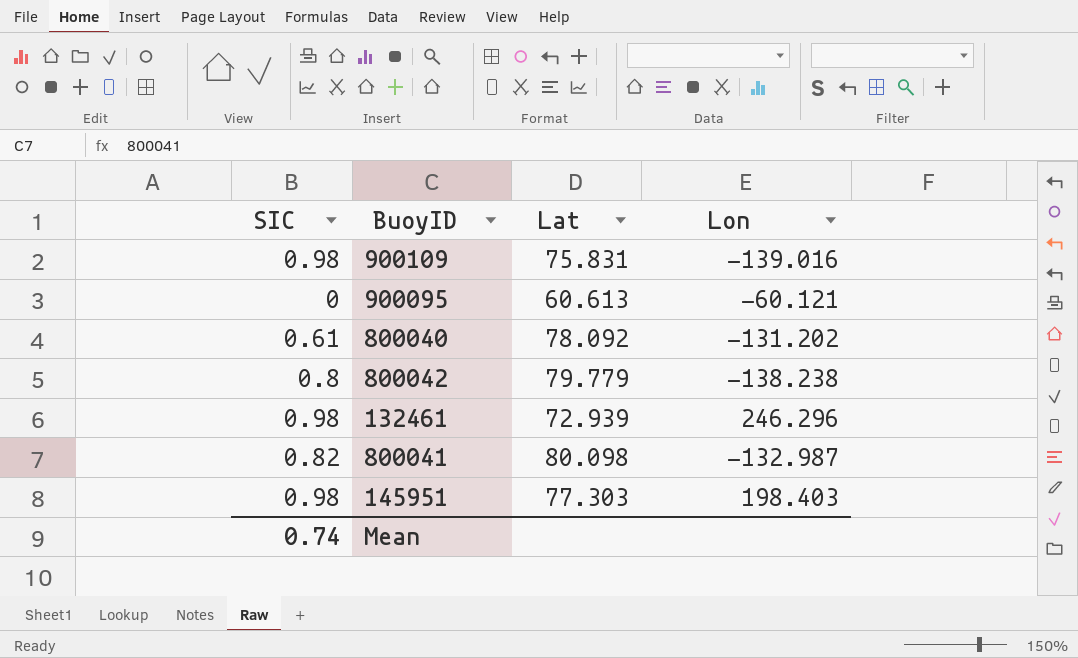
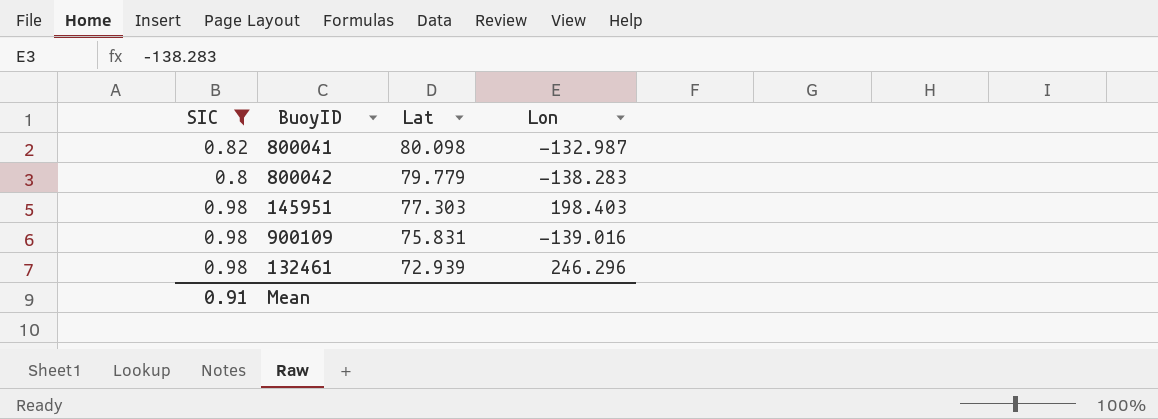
filter: none -> SIC >= 0.8
row order: none -> Lat descending
800042 | Lon: -138.238 -> -138.283
Mean | SIC: 0.74 -> 0.91

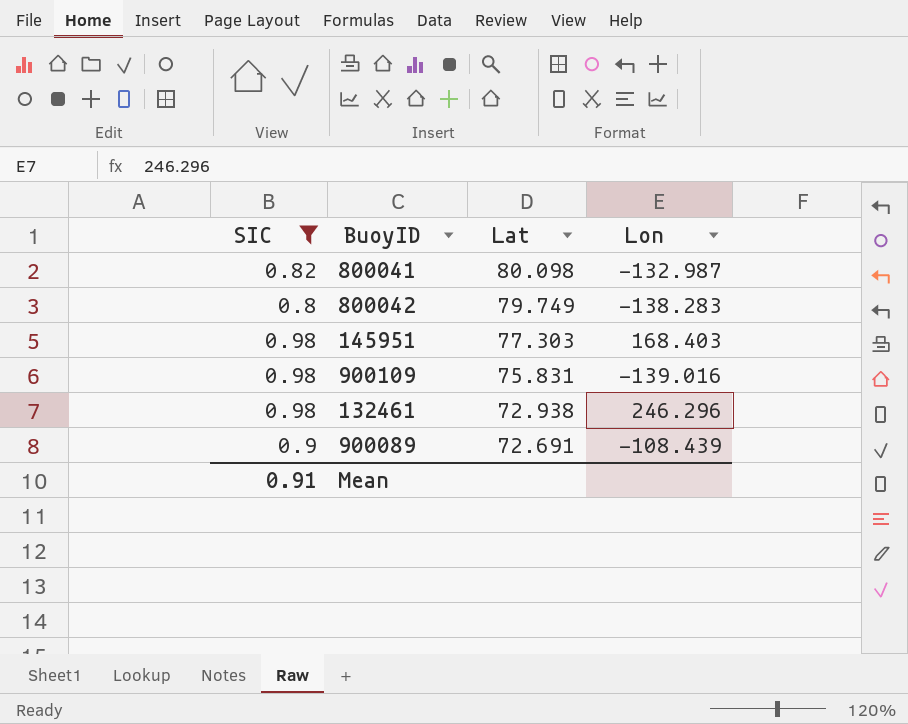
800042 | Lat: 79.779 -> 79.749
145951 | Lon: 198.403 -> 168.403
132461 | Lat: 72.939 -> 72.938
row 900089: none -> 0.9 | 72.691 | -108.439

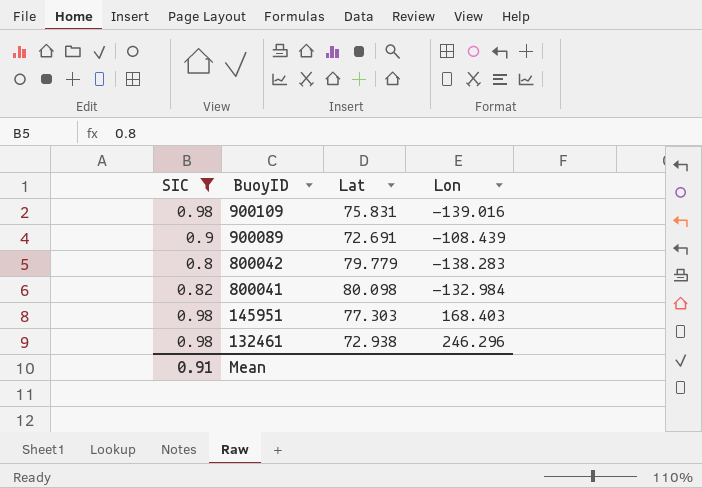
row order: Lat descending -> BuoyID descending
800042 | Lat: 79.749 -> 79.779
800041 | Lon: -132.987 -> -132.984

